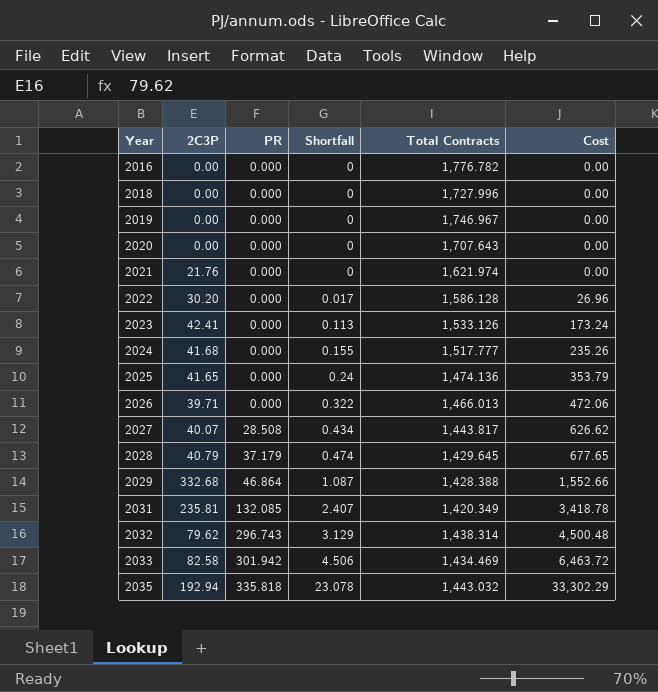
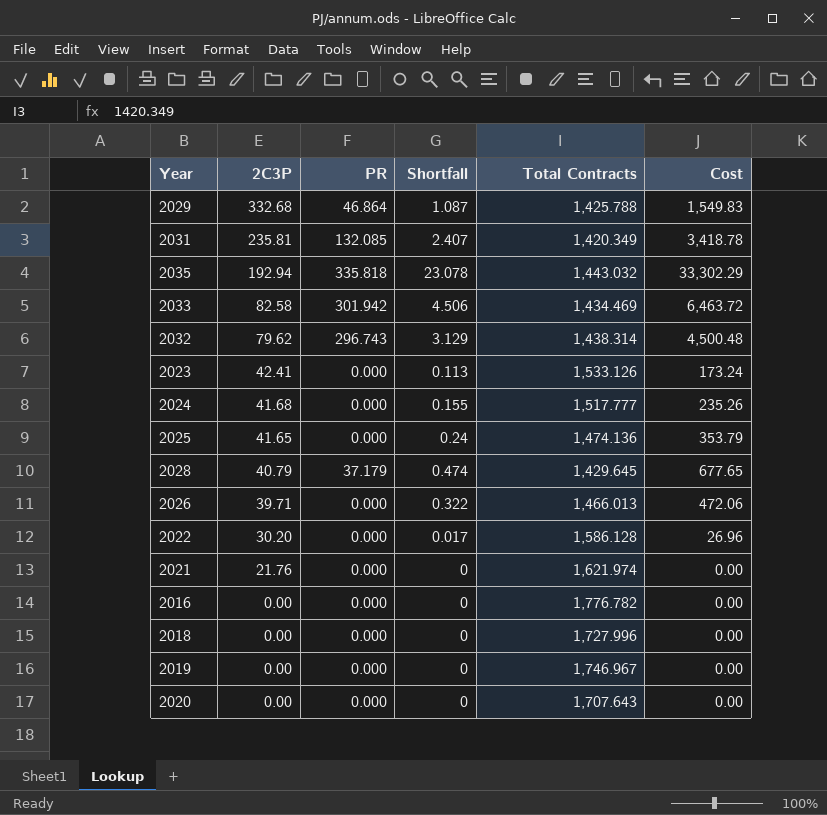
row order: Year ascending -> 2C3P descending
row 2027: 40.07 | 28.508 | 0.434 | 1,443.817 | 626.62 -> none
2029 | Total Contracts: 1,428.388 -> 1,425.788
2029 | Cost: 1,552.66 -> 1,549.83

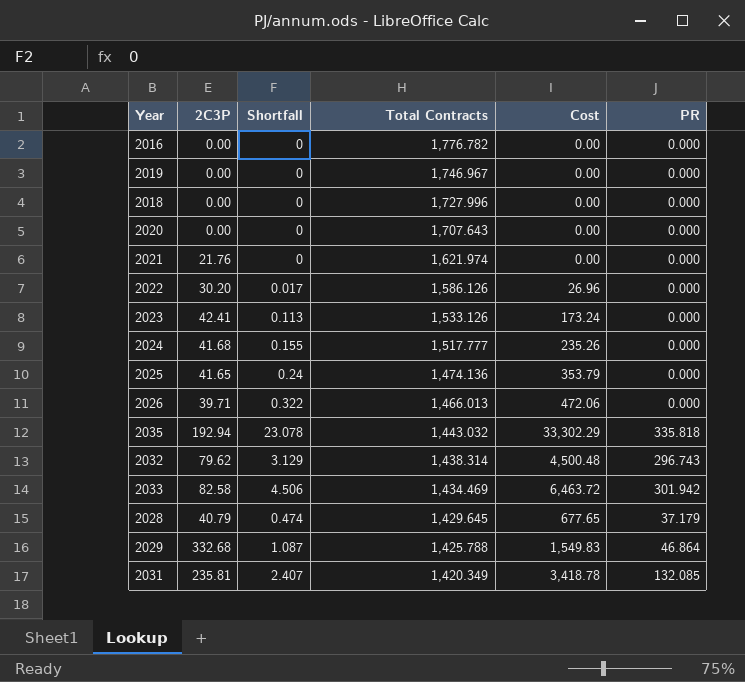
row order: 2C3P descending -> Total Contracts descending
column PR | position: 3 -> 6
2022 | Total Contracts: 1,586.128 -> 1,586.126

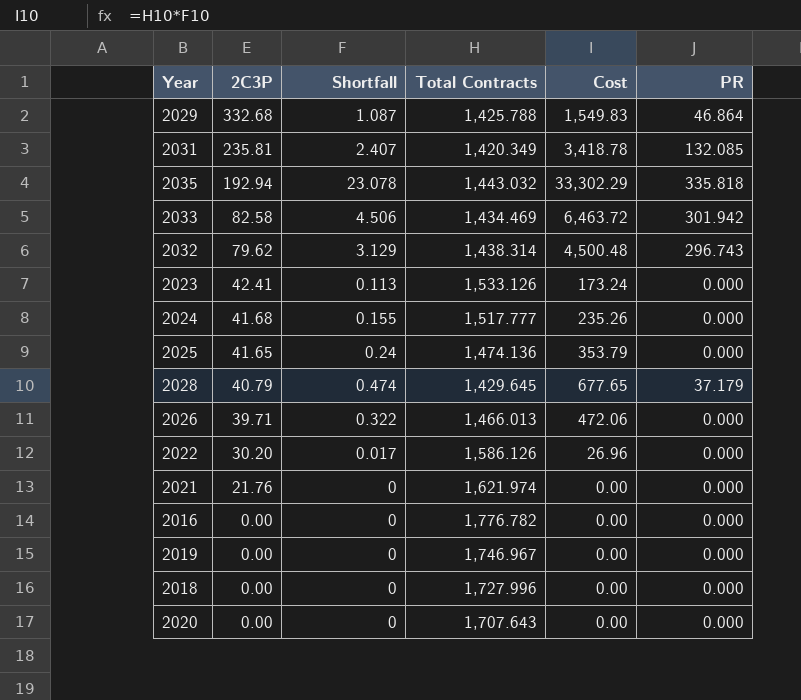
row order: Total Contracts descending -> 2C3P descending

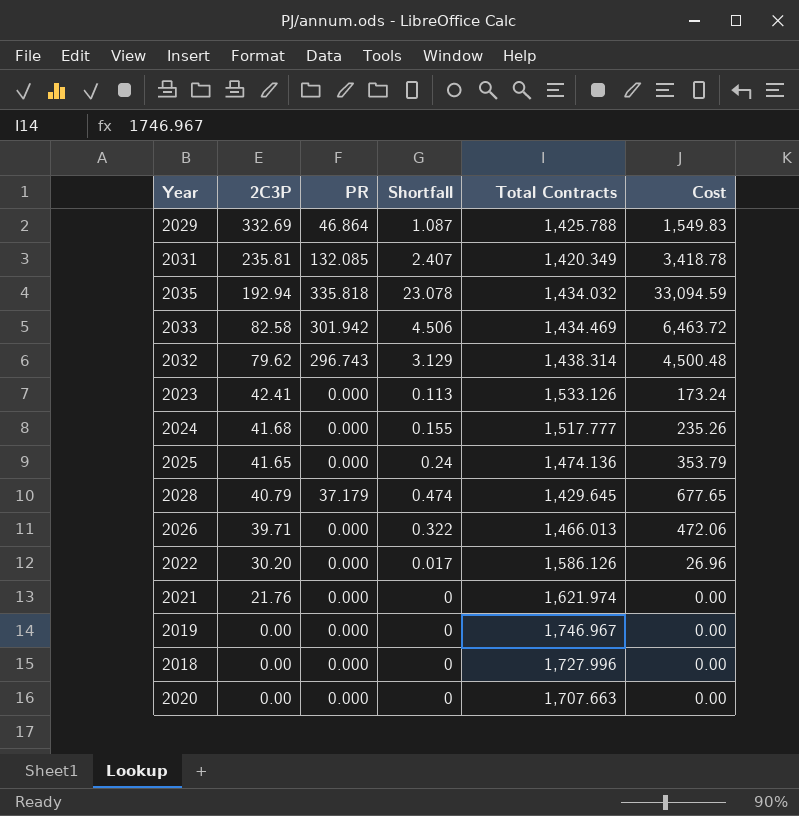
column PR | position: 6 -> 3
row 2016: 0.00 | 0 | 1,776.782 | 0.00 | 0.000 -> none
2029 | 2C3P: 332.68 -> 332.69
2035 | Total Contracts: 1,443.032 -> 1,434.032
2035 | Cost: 33,302.29 -> 33,094.59
2020 | Total Contracts: 1,707.643 -> 1,707.663

